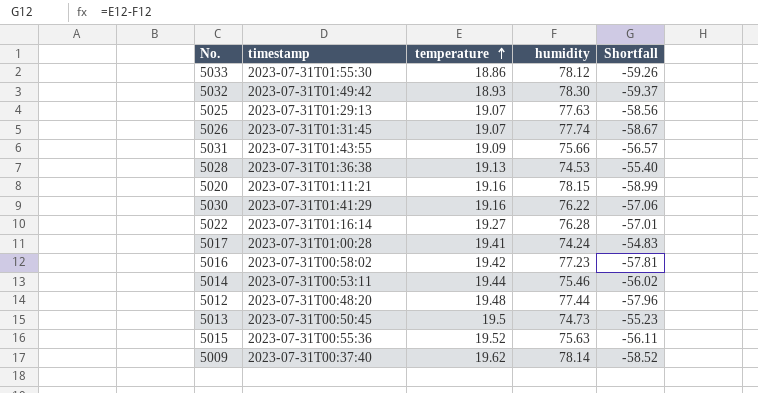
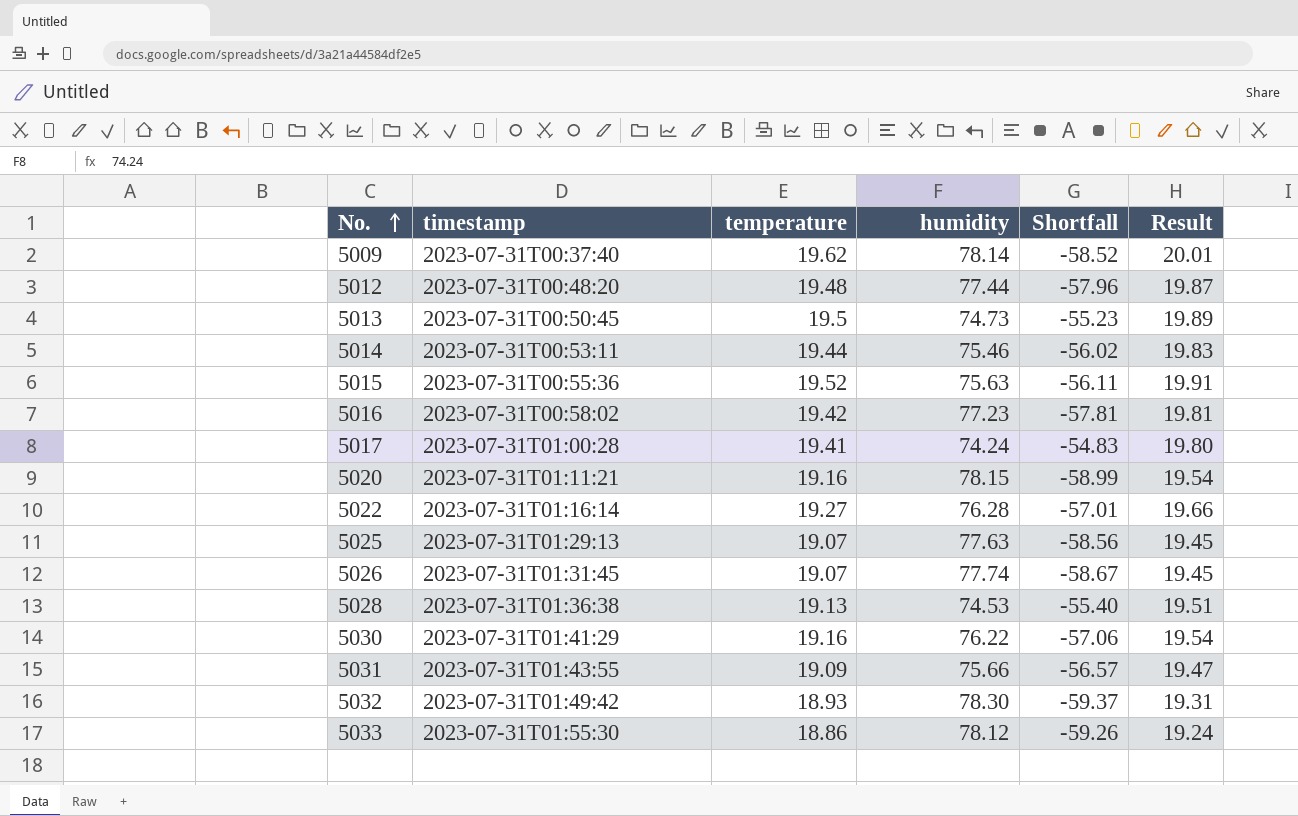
row order: temperature ascending -> No. ascending
column Result | formula: none -> [temperature] * 1.02

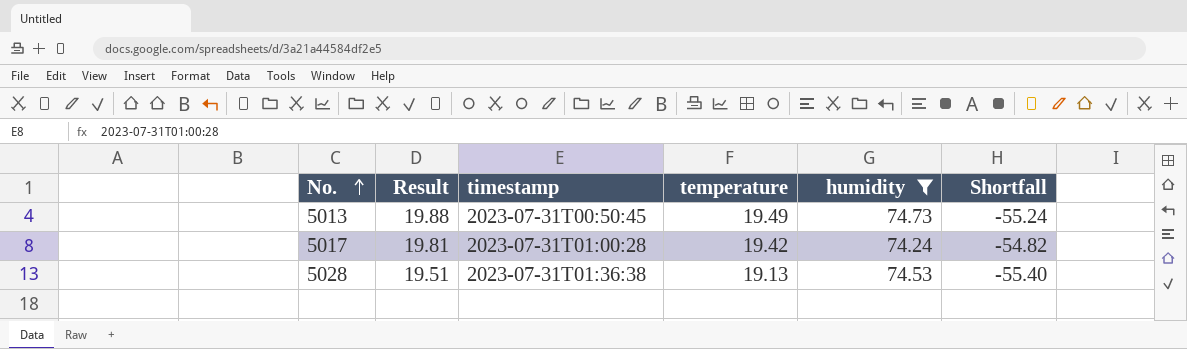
filter: none -> humidity <= 74.73
column Result | position: 6 -> 2
5013 | Result: 19.89 -> 19.88
5013 | temperature: 19.5 -> 19.49
5013 | Shortfall: -55.23 -> -55.24
5017 | Result: 19.80 -> 19.81
5017 | temperature: 19.41 -> 19.42
5017 | Shortfall: -54.83 -> -54.82

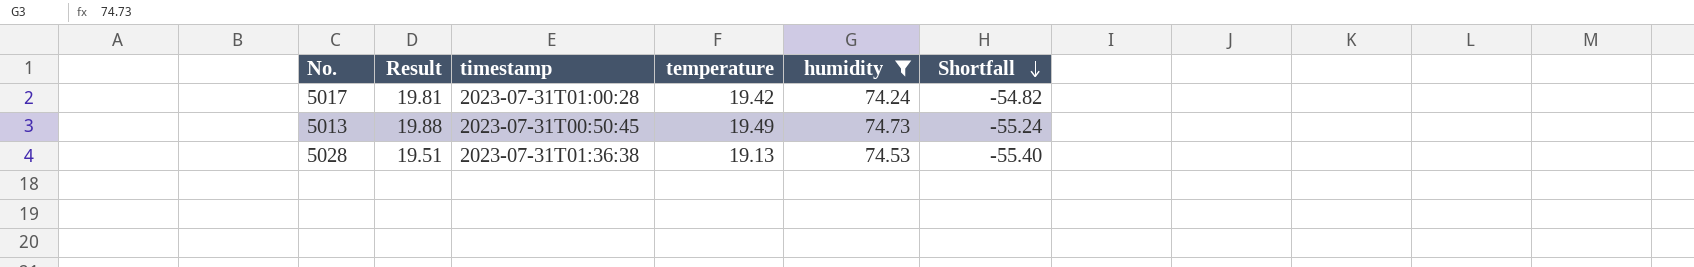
row order: No. ascending -> Shortfall descending

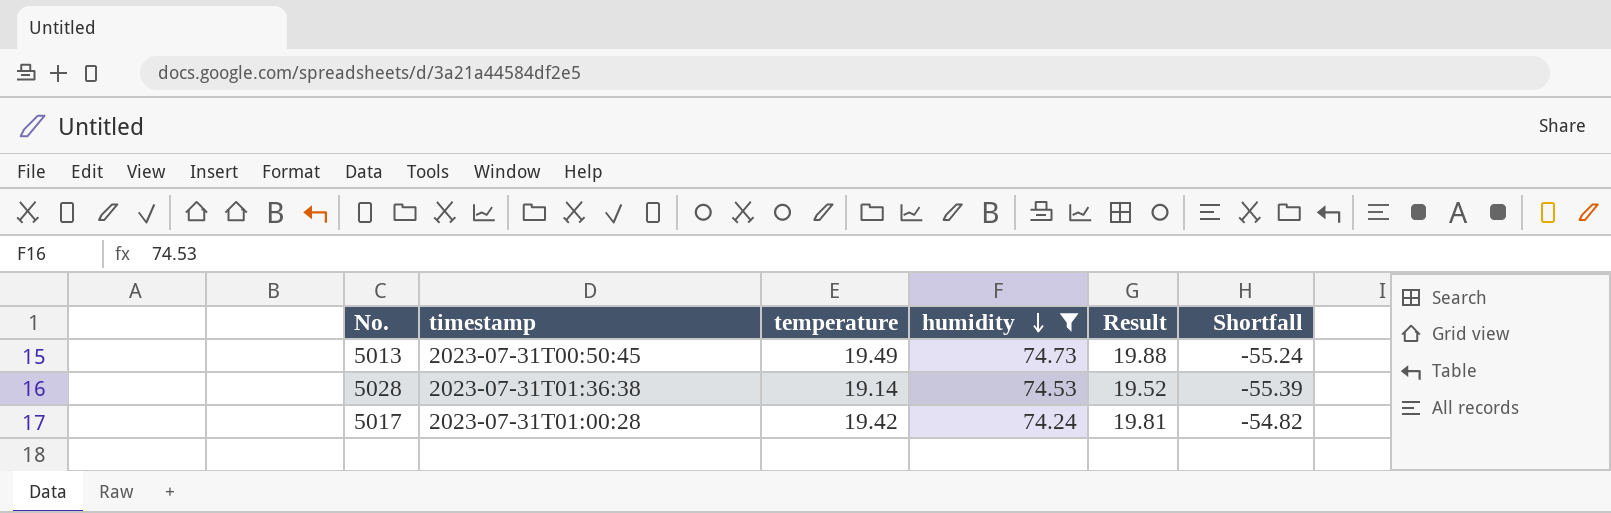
row order: Shortfall descending -> humidity descending
column Result | position: 2 -> 5
5028 | temperature: 19.13 -> 19.14
5028 | Result: 19.51 -> 19.52
5028 | Shortfall: -55.40 -> -55.39

